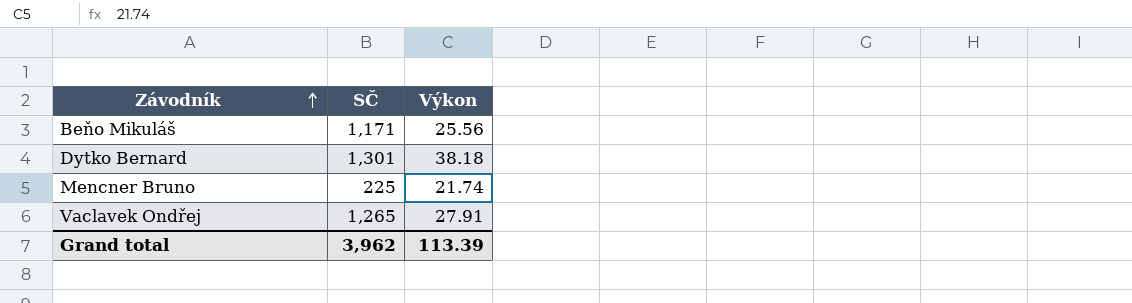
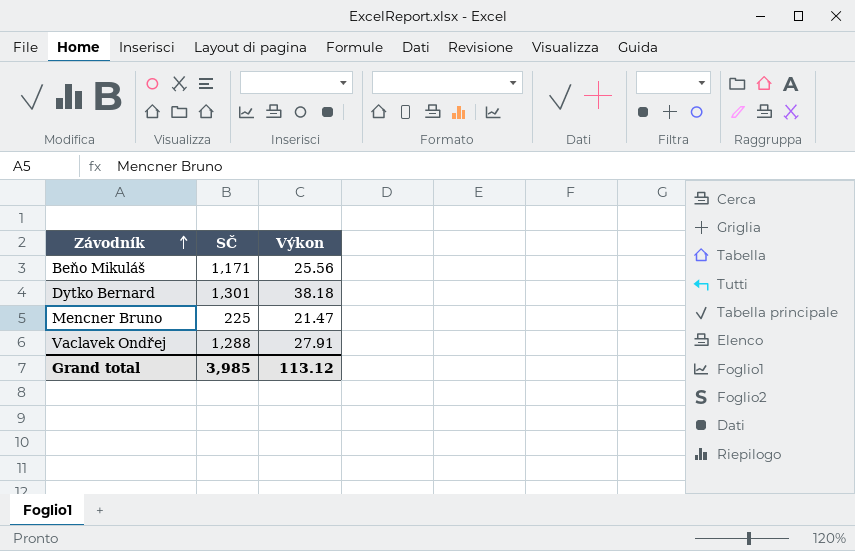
Mencner Bruno | Výkon: 21.74 -> 21.47
Vaclavek Ondřej | SČ: 1,265 -> 1,288
Grand total | SČ: 3,962 -> 3,985
Grand total | Výkon: 113.39 -> 113.12

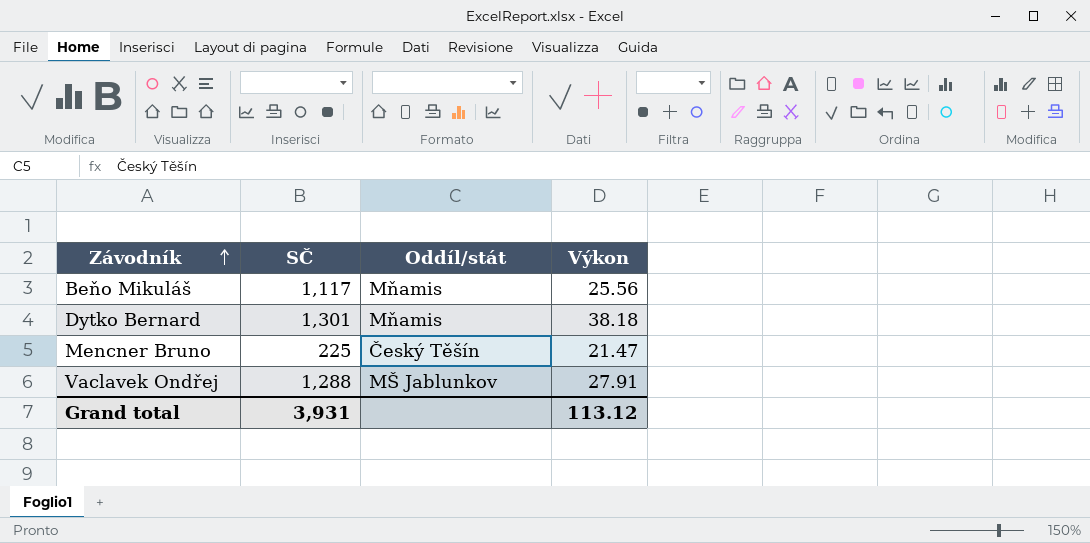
column Oddíl/stát | position: none -> 3
Beňo Mikuláš | SČ: 1,171 -> 1,117
Grand total | SČ: 3,985 -> 3,931

